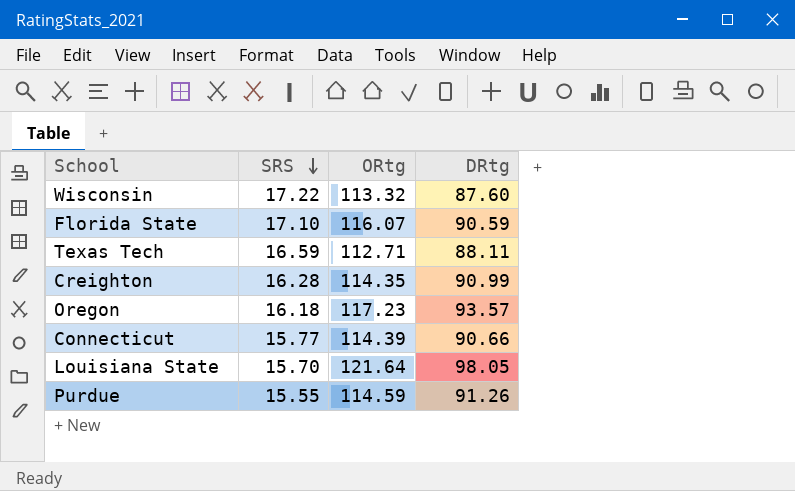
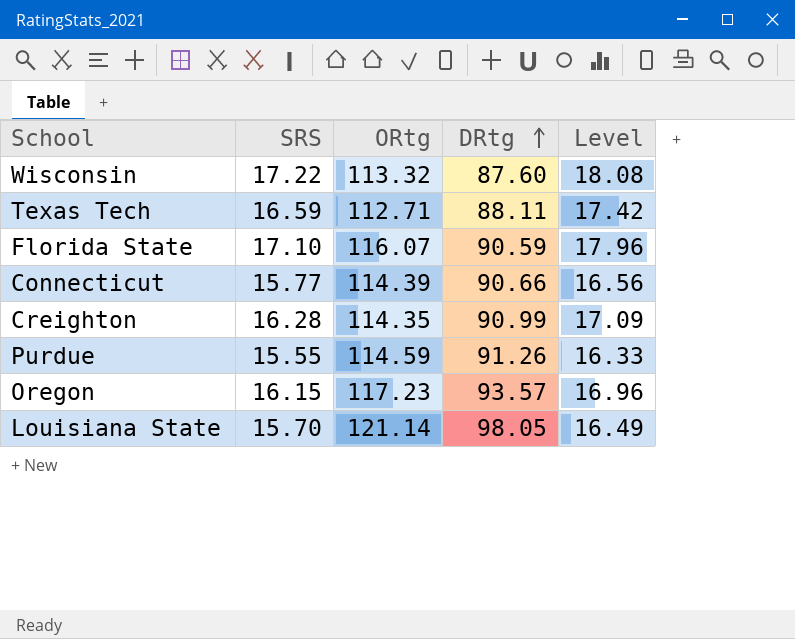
row order: SRS descending -> DRtg ascending
column Level | formula: none -> [SRS] * 1.05
Oregon | SRS: 16.18 -> 16.15
Louisiana State | ORtg: 121.64 -> 121.14

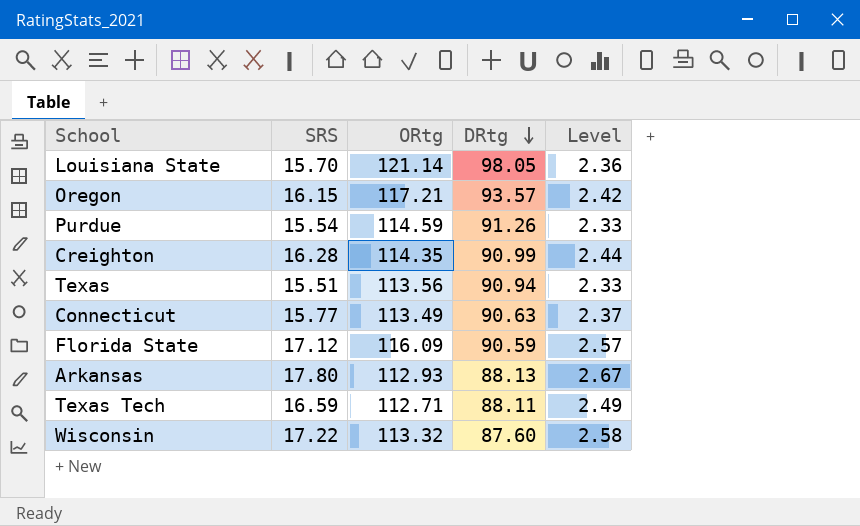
row order: DRtg ascending -> DRtg descending
column Level | formula: [SRS] * 1.05 -> [SRS] * 0.15
Oregon | ORtg: 117.23 -> 117.21
Purdue | SRS: 15.55 -> 15.54
row Texas: none -> 15.51 | 113.56 | 90.94 | 2.33
Connecticut | ORtg: 114.39 -> 113.49
Connecticut | DRtg: 90.66 -> 90.63
Florida State | SRS: 17.10 -> 17.12
Florida State | ORtg: 116.07 -> 116.09
row Arkansas: none -> 17.80 | 112.93 | 88.13 | 2.67

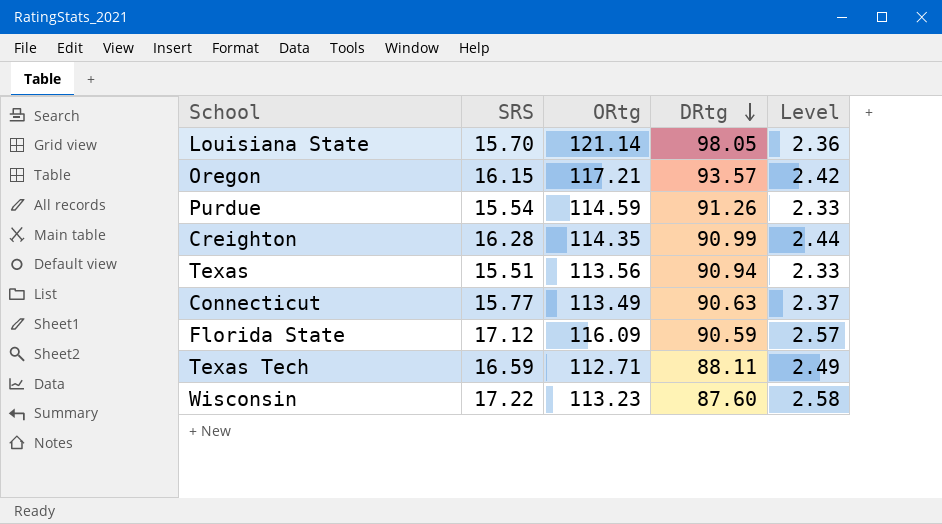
row Arkansas: 17.80 | 112.93 | 88.13 | 2.67 -> none
Wisconsin | ORtg: 113.32 -> 113.23

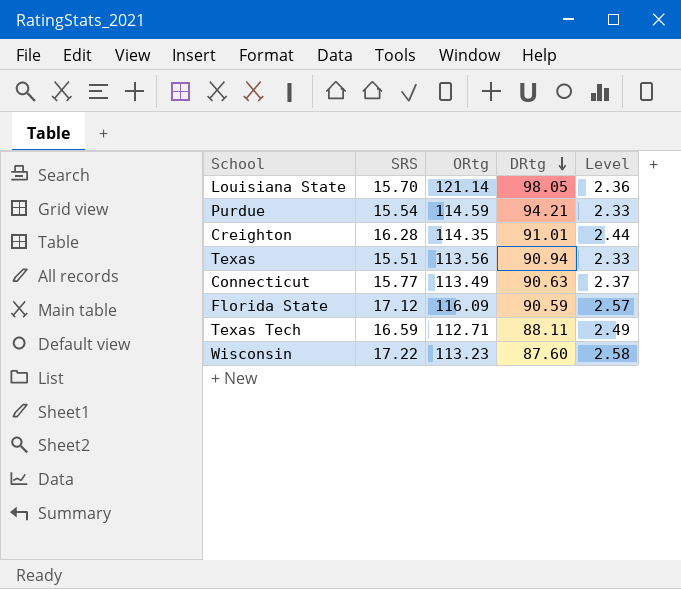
row Oregon: 16.15 | 117.21 | 93.57 | 2.42 -> none
Purdue | DRtg: 91.26 -> 94.21
Creighton | DRtg: 90.99 -> 91.01

